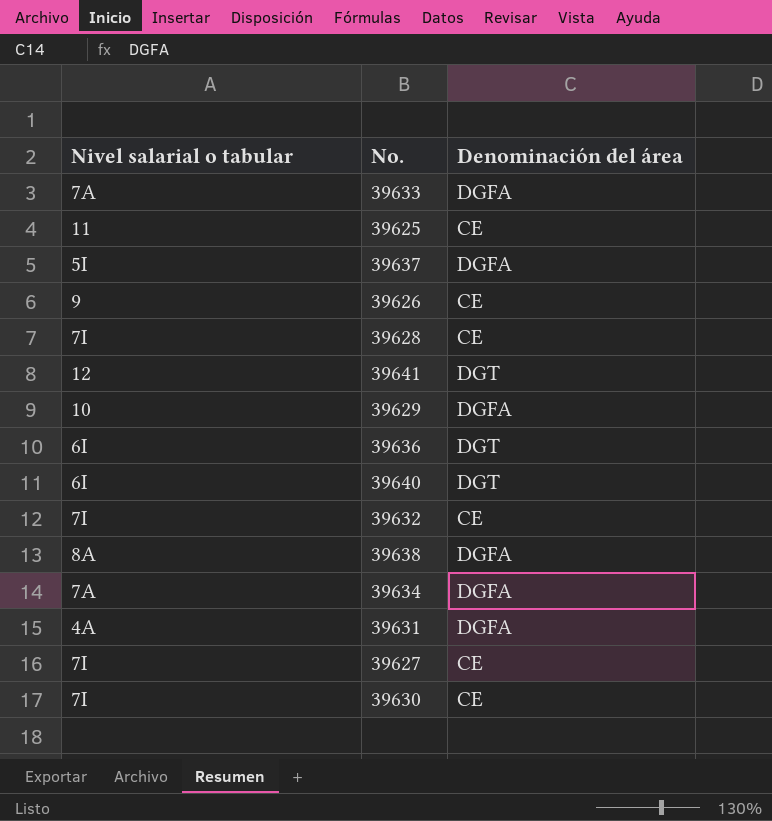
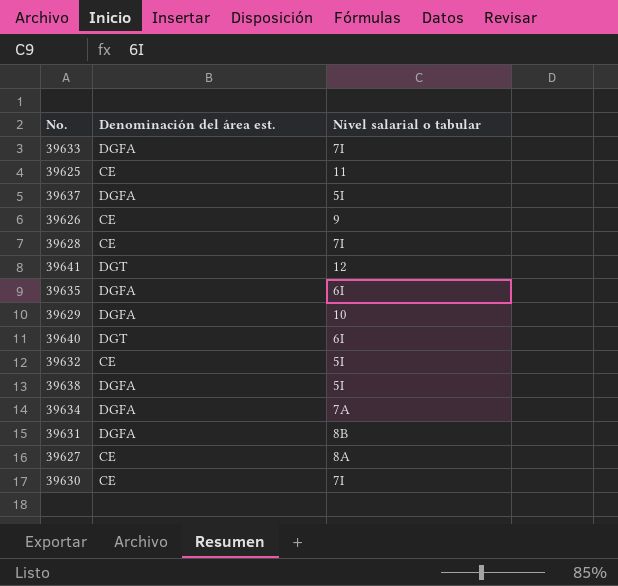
column name: Denominación del área -> Denominación del área est.
column Nivel salarial o tabular | position: 1 -> 3
row 39636: 6I | DGT -> none
39633 | Nivel salarial o tabular: 7A -> 7I
row 39635: none -> DGFA | 6I
39632 | Nivel salarial o tabular: 7I -> 5I
39638 | Nivel salarial o tabular: 8A -> 5I
39631 | Nivel salarial o tabular: 4A -> 8B
39627 | Nivel salarial o tabular: 7I -> 8A

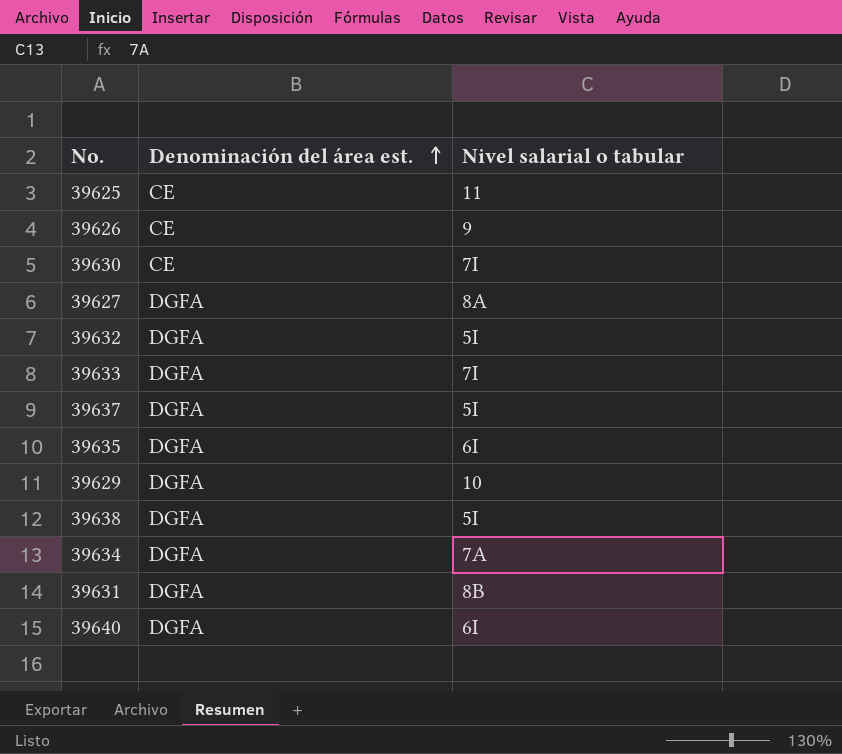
row order: none -> Denominación del área est. ascending
row 39628: CE | 7I -> none
row 39641: DGT | 12 -> none
39627 | Denominación del área est.: CE -> DGFA
39632 | Denominación del área est.: CE -> DGFA
39640 | Denominación del área est.: DGT -> DGFA

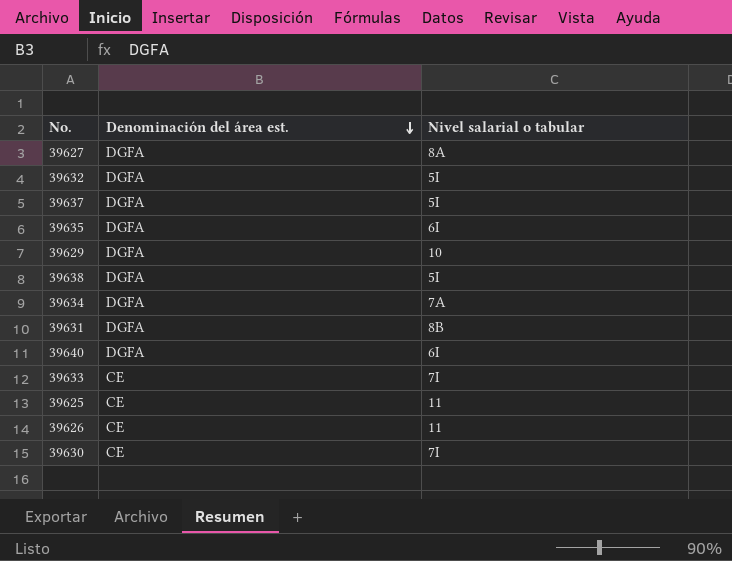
row order: Denominación del área est. ascending -> Denominación del área est. descending
39633 | Denominación del área est.: DGFA -> CE
39626 | Nivel salarial o tabular: 9 -> 11

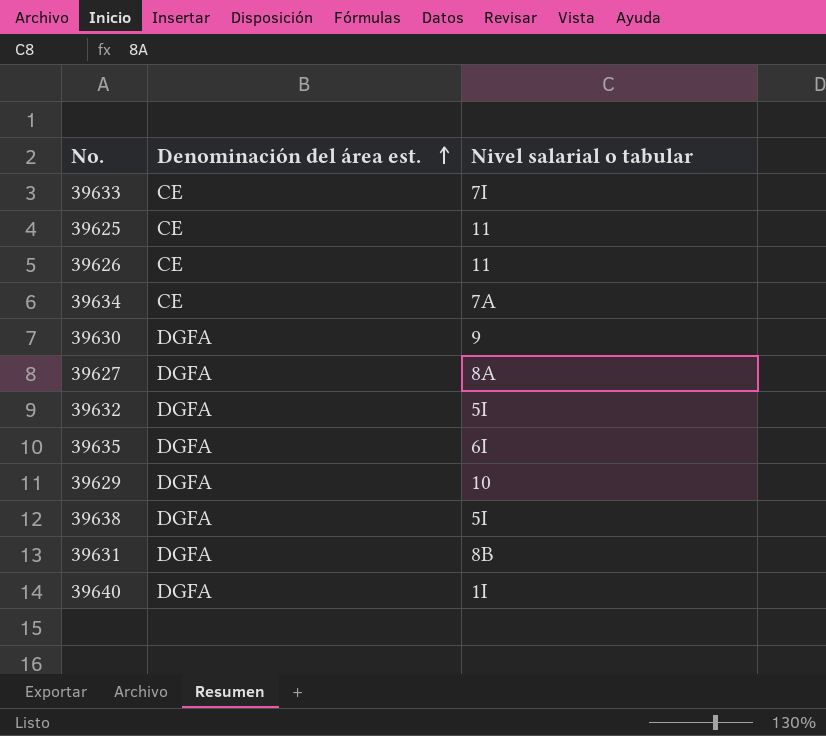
row order: Denominación del área est. descending -> Denominación del área est. ascending
row 39637: DGFA | 5I -> none
39634 | Denominación del área est.: DGFA -> CE
39630 | Denominación del área est.: CE -> DGFA
39630 | Nivel salarial o tabular: 7I -> 9
39640 | Nivel salarial o tabular: 6I -> 1I

